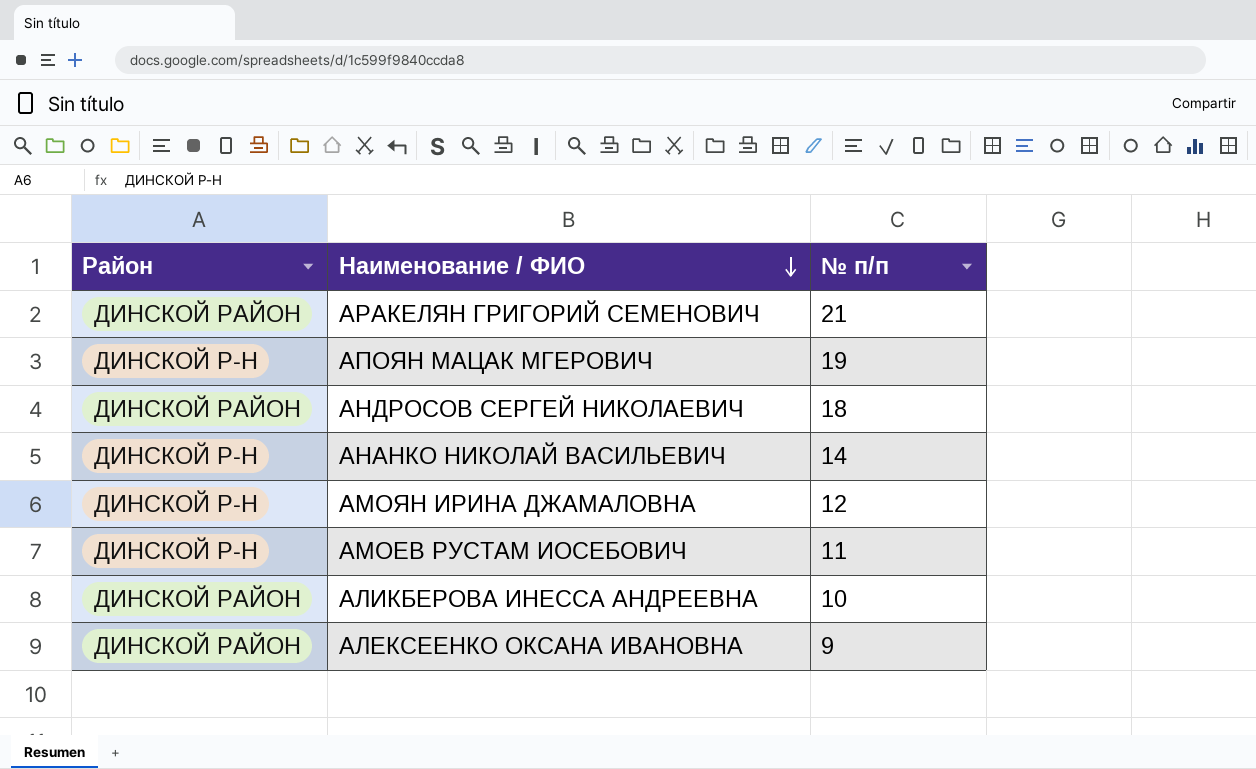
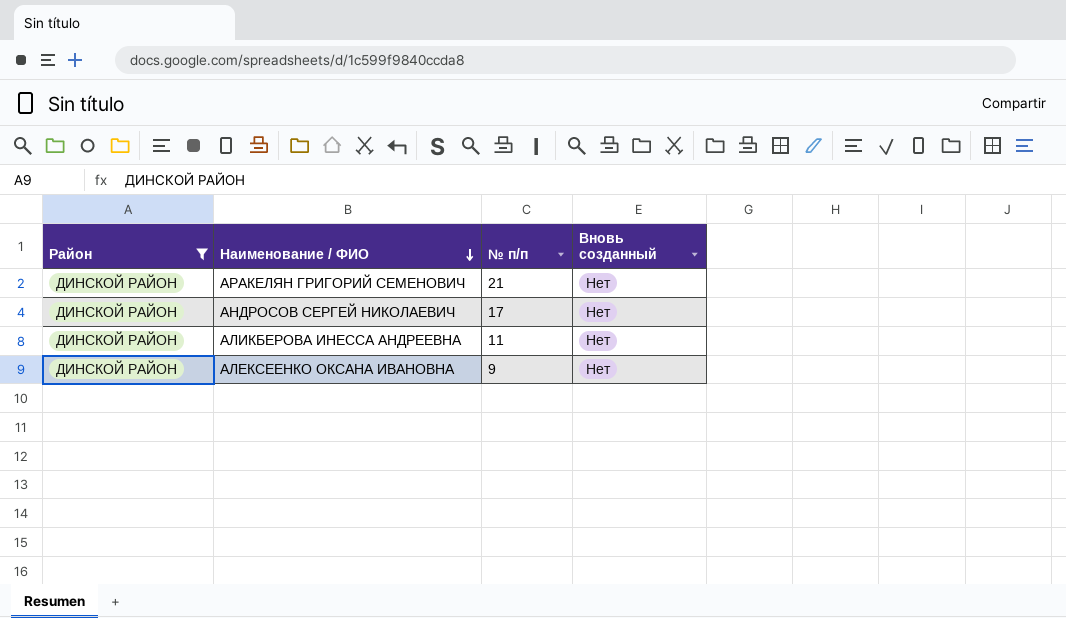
filter: none -> Район = ДИНСКОЙ РАЙОН
column Вновь созданный | position: none -> 4
АНДРОСОВ СЕРГЕЙ НИКОЛАЕВИЧ | № п/п: 18 -> 17
АЛИКБЕРОВА ИНЕССА АНДРЕЕВНА | № п/п: 10 -> 11

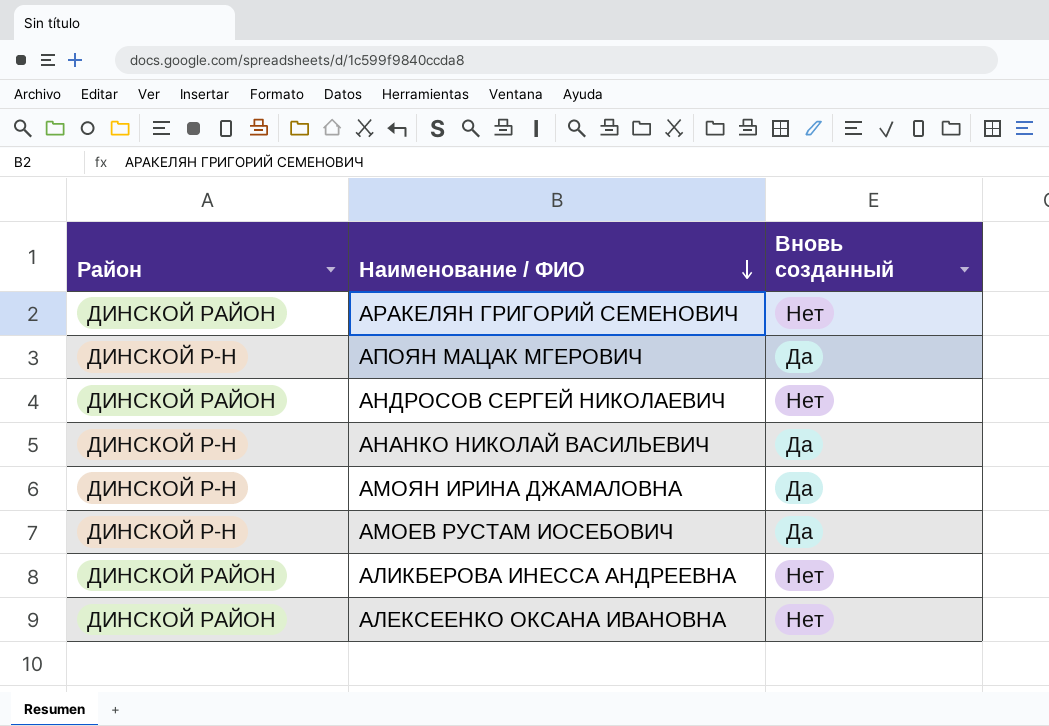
filter: Район = ДИНСКОЙ РАЙОН -> none
column № п/п | position: 3 -> none

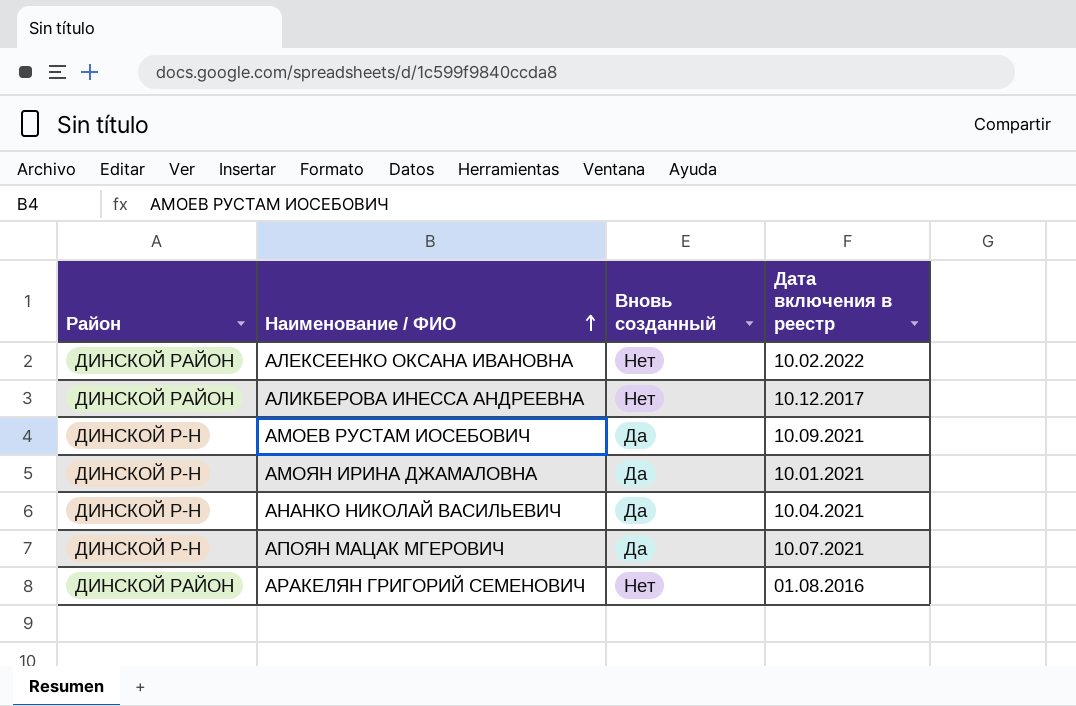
row order: Наименование / ФИО descending -> Наименование / ФИО ascending
column Дата включения в реестр | position: none -> 4
row АНДРОСОВ СЕРГЕЙ НИКОЛАЕВИЧ: ДИНСКОЙ РАЙОН | Нет -> none

